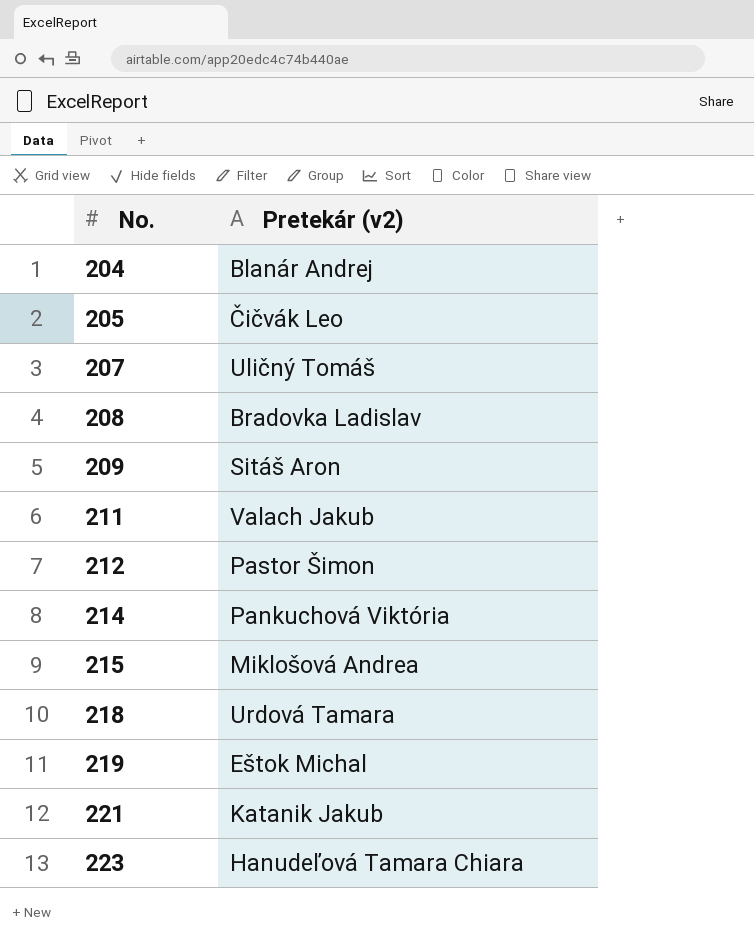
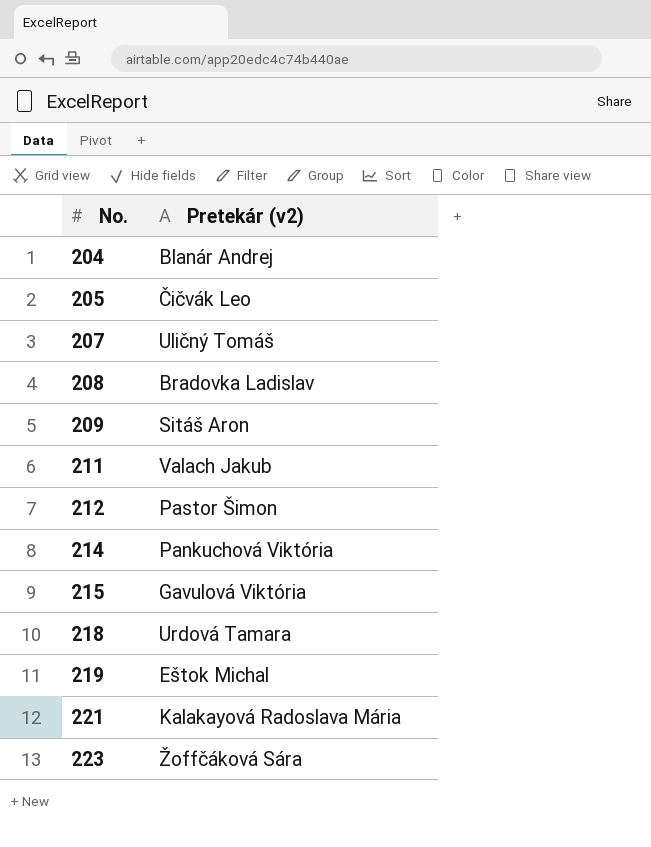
215 | Pretekár (v2): Miklošová Andrea -> Gavulová Viktória
221 | Pretekár (v2): Katanik Jakub -> Kalakayová Radoslava Mária
223 | Pretekár (v2): Hanudeľová Tamara Chiara -> Žoffčáková Sára

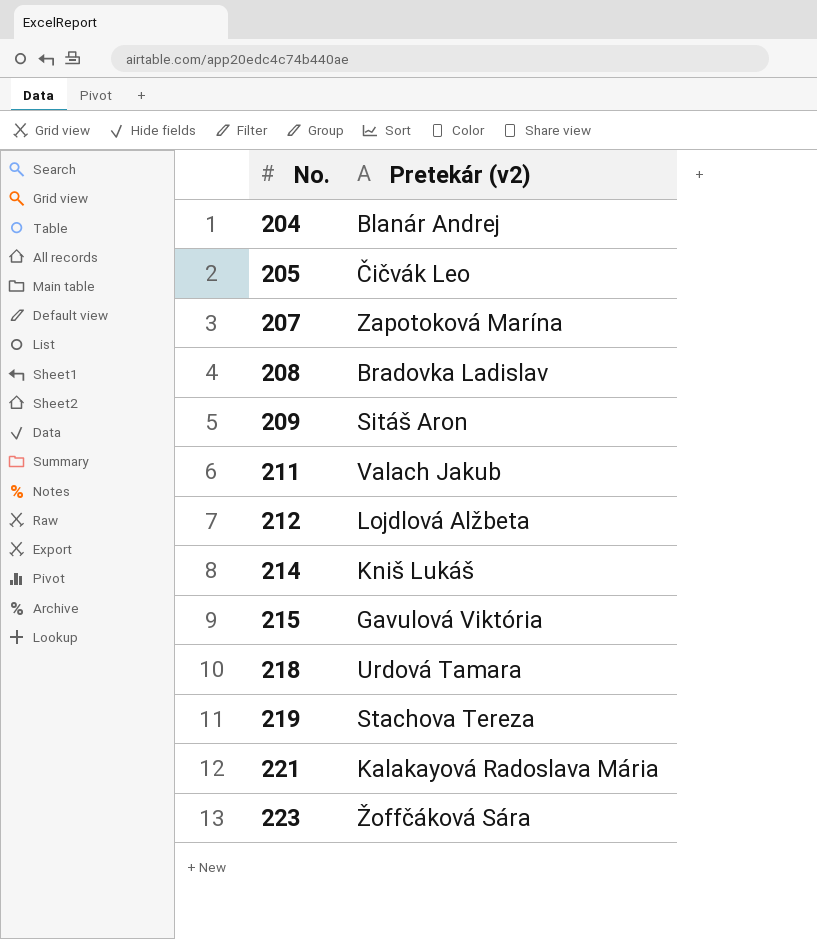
207 | Pretekár (v2): Uličný Tomáš -> Zapotoková Marína
212 | Pretekár (v2): Pastor Šimon -> Lojdlová Alžbeta
214 | Pretekár (v2): Pankuchová Viktória -> Kniš Lukáš
219 | Pretekár (v2): Eštok Michal -> Stachova Tereza

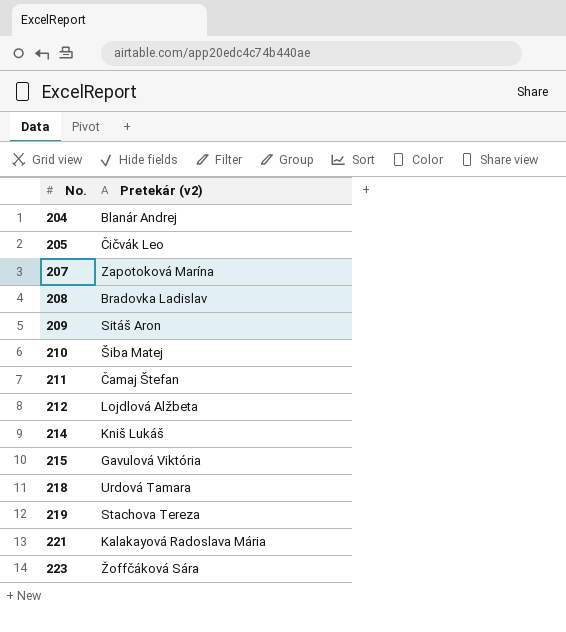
row 210: none -> Šiba Matej
211 | Pretekár (v2): Valach Jakub -> Čamaj Štefan

